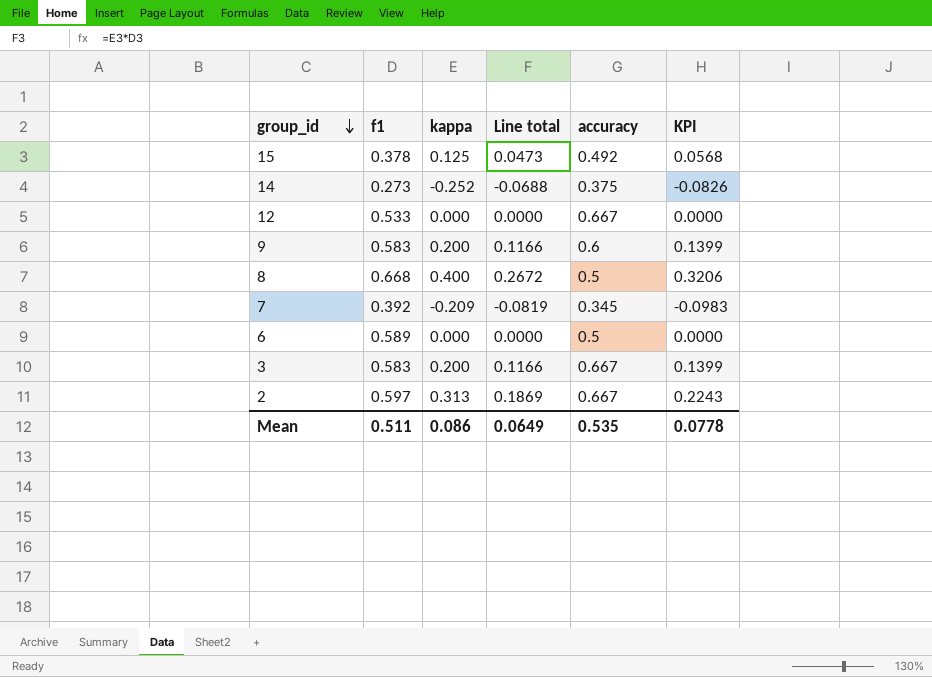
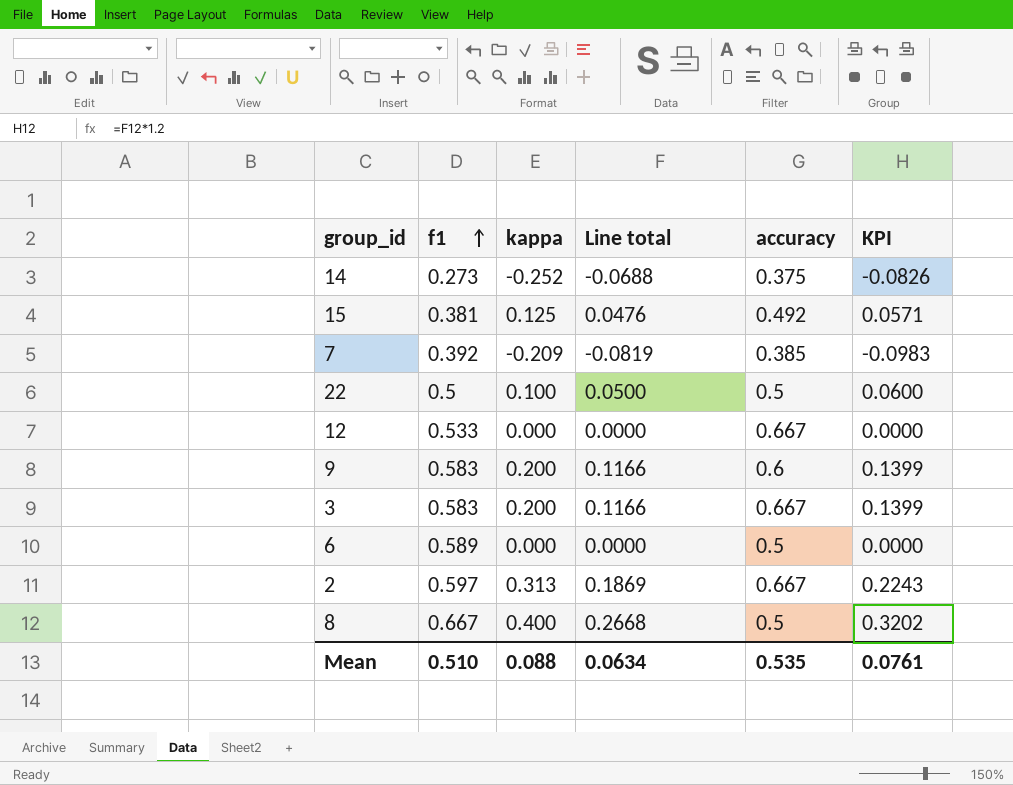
row order: group_id descending -> f1 ascending
15 | f1: 0.378 -> 0.381
15 | Line total: 0.0473 -> 0.0476
15 | KPI: 0.0568 -> 0.0571
7 | accuracy: 0.345 -> 0.385
row 22: none -> 0.5 | 0.100 | 0.0500 | 0.5 | 0.0600
8 | f1: 0.668 -> 0.667
8 | Line total: 0.2672 -> 0.2668
8 | KPI: 0.3206 -> 0.3202
Mean | f1: 0.511 -> 0.510
Mean | kappa: 0.086 -> 0.088
Mean | Line total: 0.0649 -> 0.0634
Mean | KPI: 0.0778 -> 0.0761

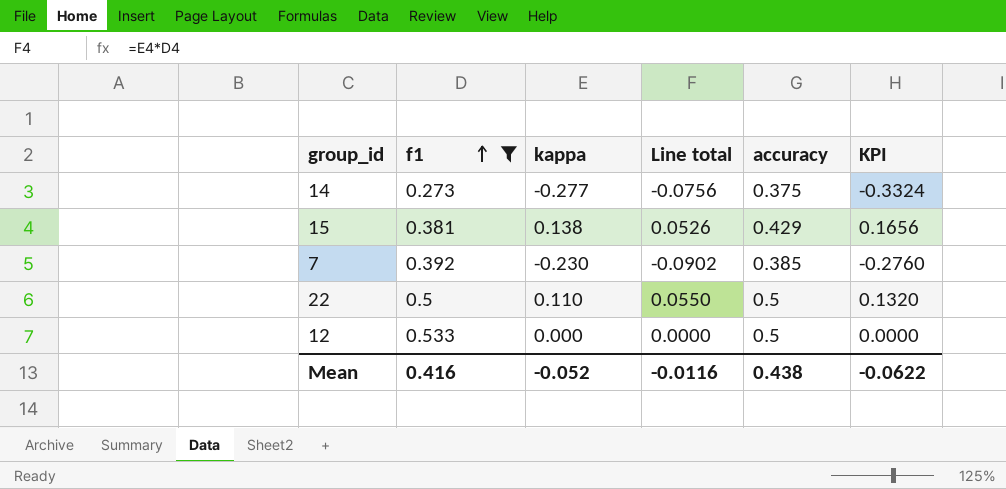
filter: none -> f1 <= 0.533
column KPI | formula: [Line total] * 1.2 -> [kappa] * 1.2
14 | kappa: -0.252 -> -0.277
14 | Line total: -0.0688 -> -0.0756
15 | kappa: 0.125 -> 0.138
15 | Line total: 0.0476 -> 0.0526
15 | accuracy: 0.492 -> 0.429
7 | kappa: -0.209 -> -0.230
7 | Line total: -0.0819 -> -0.0902
22 | kappa: 0.100 -> 0.110
22 | Line total: 0.0500 -> 0.0550
12 | accuracy: 0.667 -> 0.5
Mean | f1: 0.510 -> 0.416
Mean | kappa: 0.088 -> -0.052
Mean | Line total: 0.0634 -> -0.0116
Mean | accuracy: 0.535 -> 0.438
Mean | KPI: 0.0761 -> -0.0622

